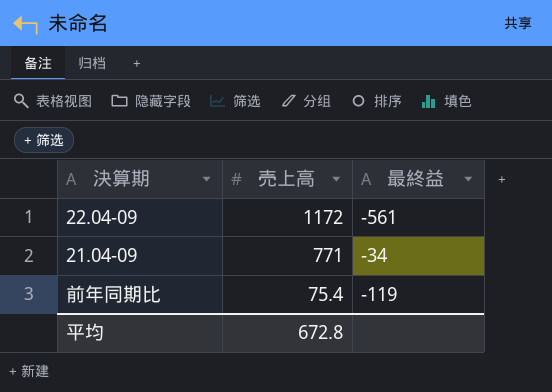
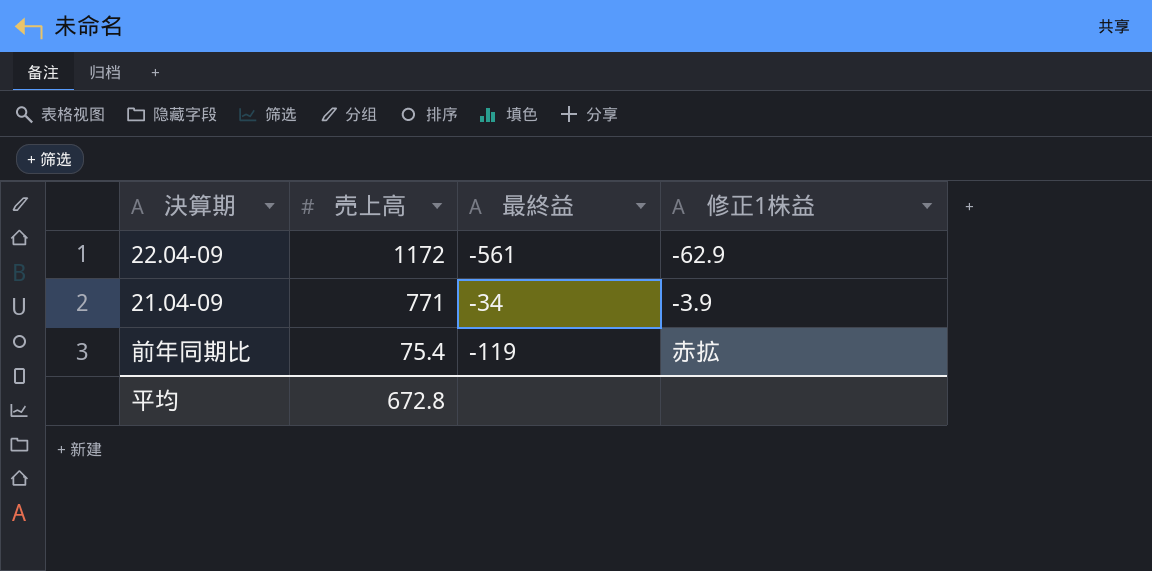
column 修正1株益 | position: none -> 4

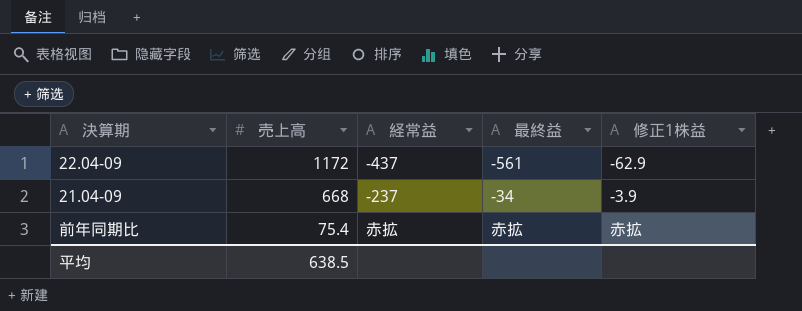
column 経常益 | position: none -> 3
21.04-09 | 売上高: 771 -> 668
前年同期比 | 最終益: -119 -> 赤拡
平均 | 売上高: 672.8 -> 638.5

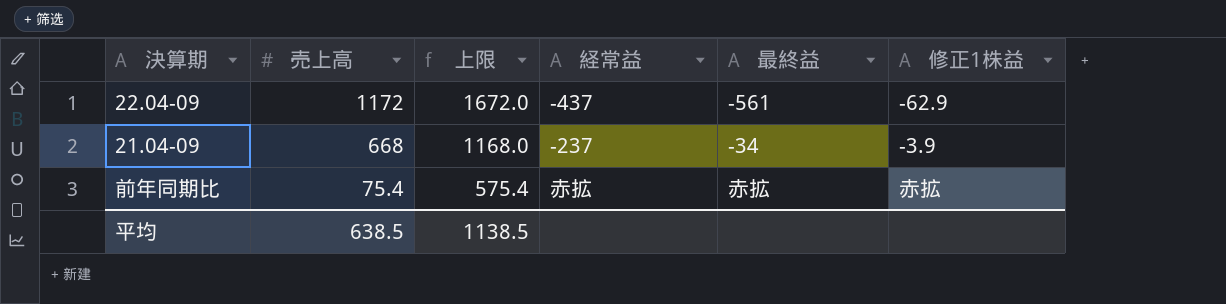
column 上限 | formula: none -> [売上高] + 500

